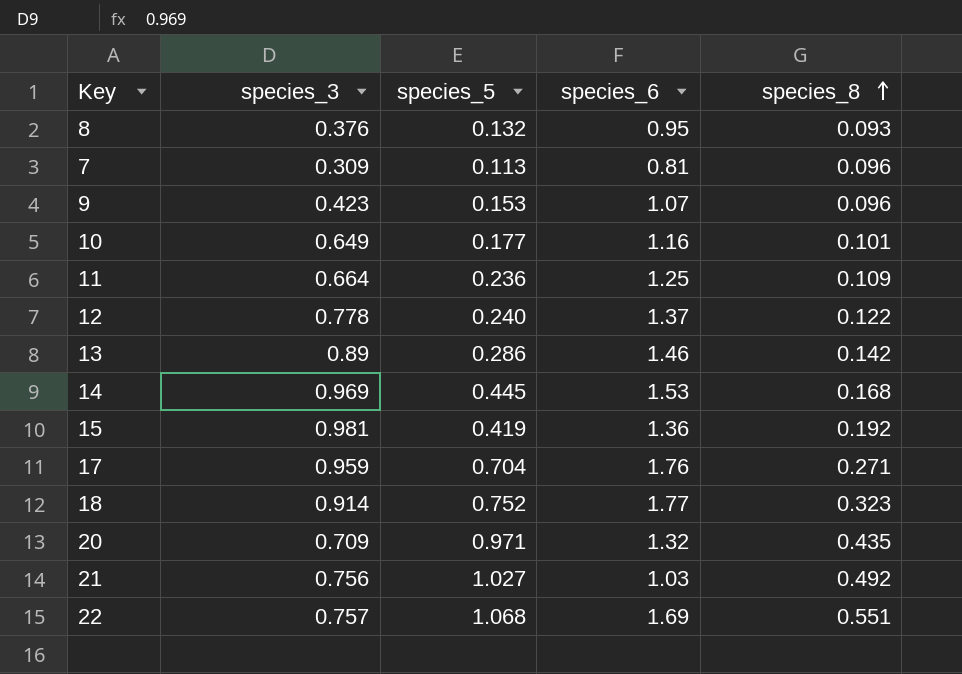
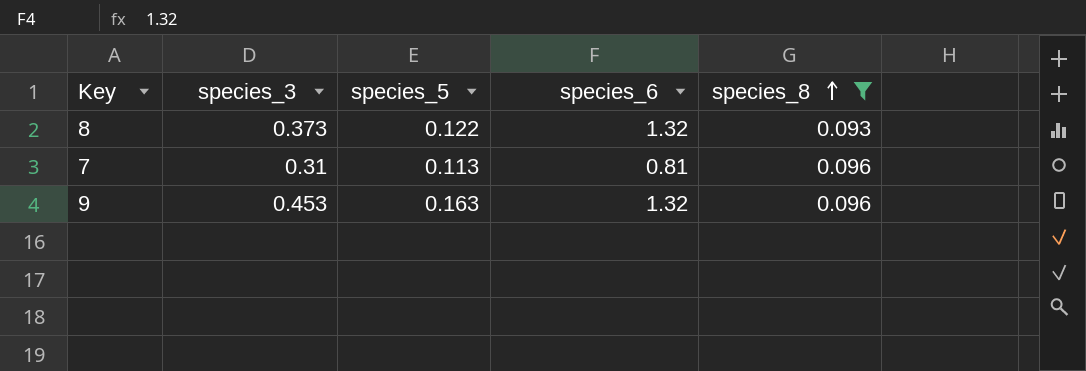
filter: none -> species_8 <= 0.096
8 | species_3: 0.376 -> 0.373
8 | species_5: 0.132 -> 0.122
8 | species_6: 0.95 -> 1.32
7 | species_3: 0.309 -> 0.31
9 | species_3: 0.423 -> 0.453
9 | species_5: 0.153 -> 0.163
9 | species_6: 1.07 -> 1.32

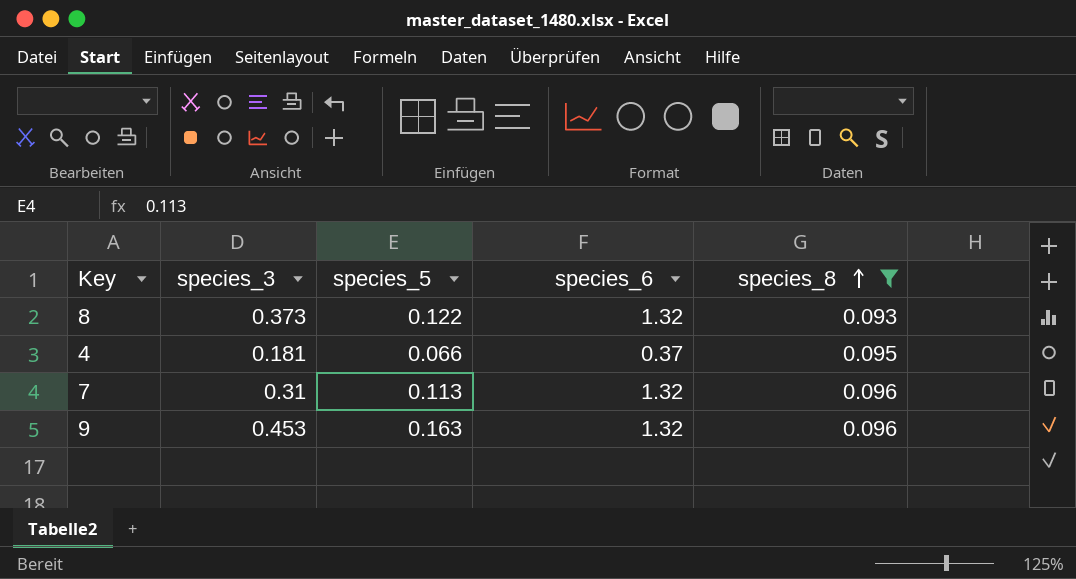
row 4: none -> 0.181 | 0.066 | 0.37 | 0.095
7 | species_6: 0.81 -> 1.32

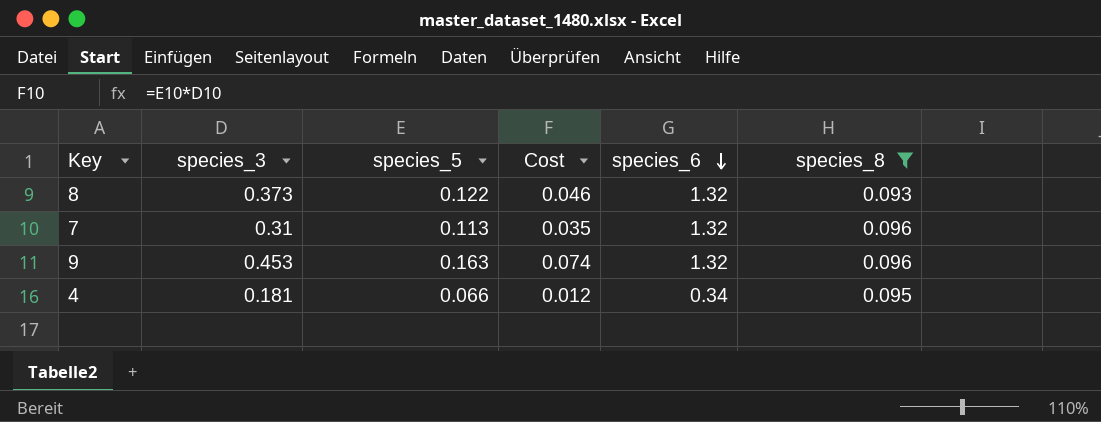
row order: species_8 ascending -> species_6 descending
column Cost | formula: none -> [species_3] * [species_5]
4 | species_6: 0.37 -> 0.34

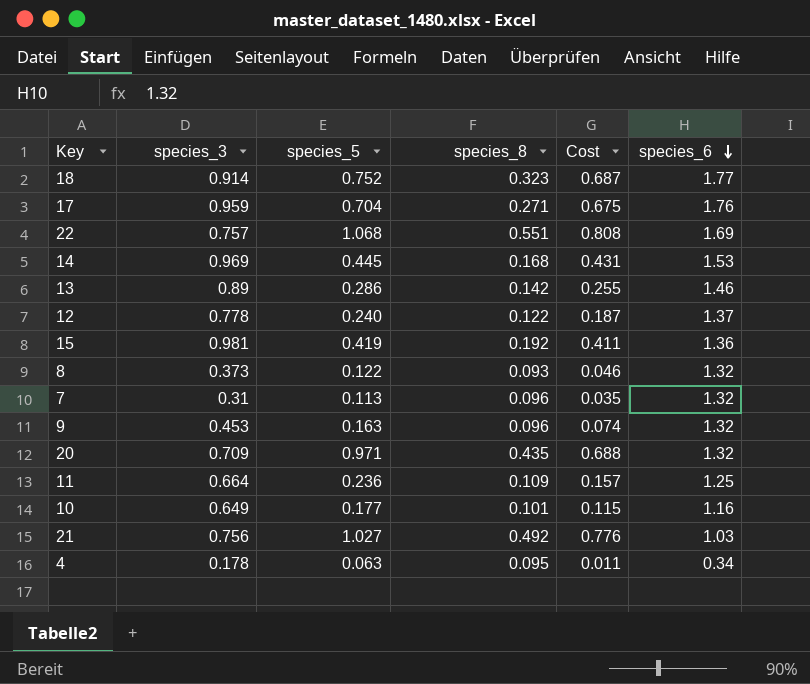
filter: species_8 <= 0.096 -> none
column species_8 | position: 6 -> 4
4 | species_3: 0.181 -> 0.178
4 | species_5: 0.066 -> 0.063
4 | Cost: 0.012 -> 0.011

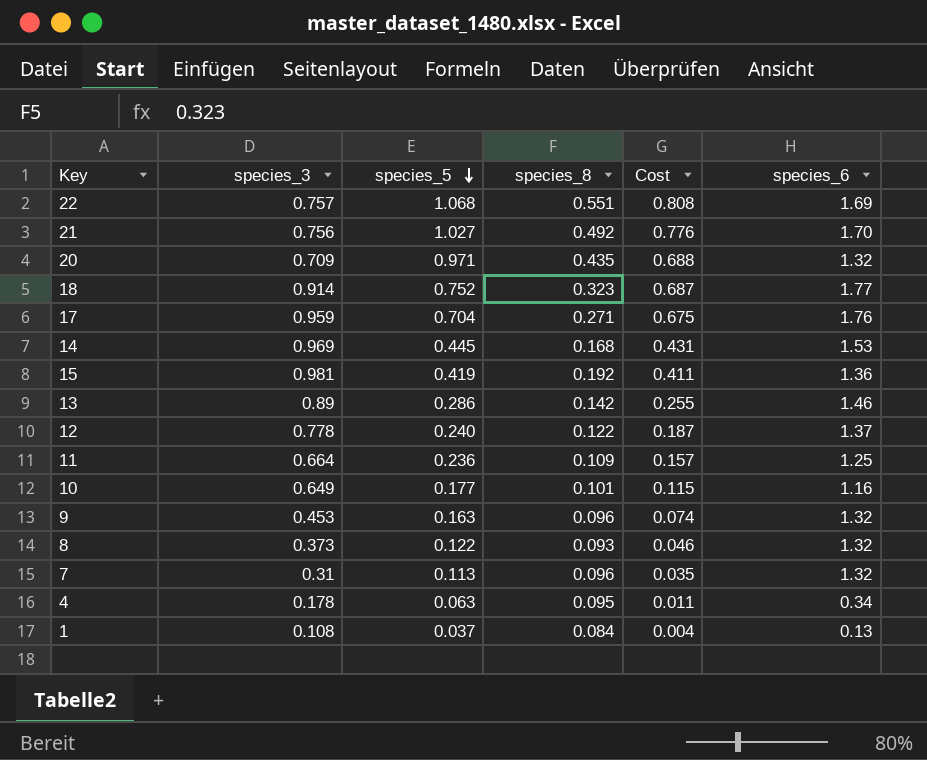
row order: species_6 descending -> species_5 descending
21 | species_6: 1.03 -> 1.70
row 1: none -> 0.108 | 0.037 | 0.084 | 0.004 | 0.13

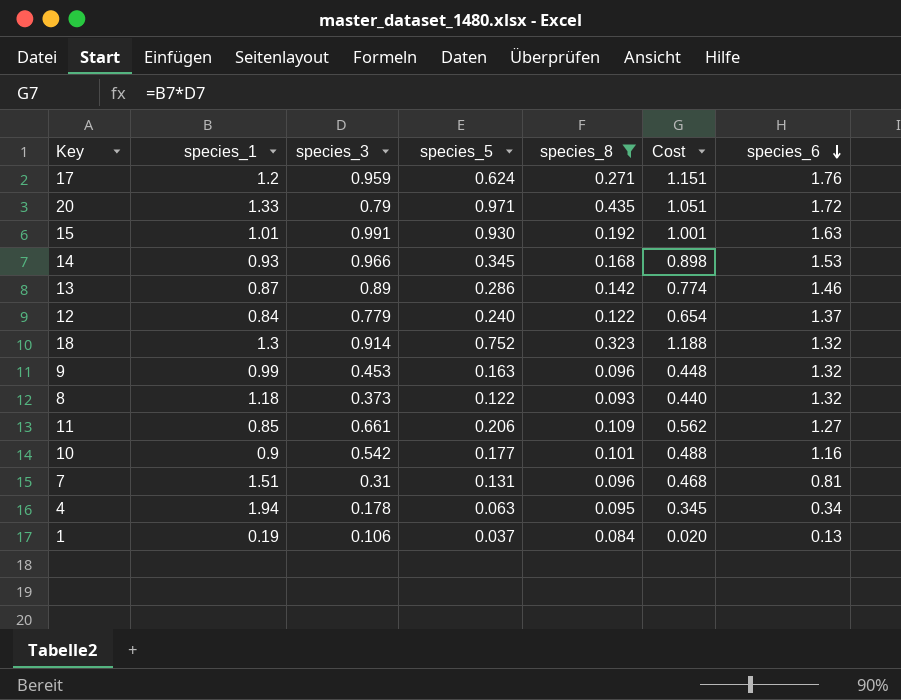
filter: none -> species_8 <= 0.435
row order: species_5 descending -> species_6 descending
column species_1 | position: none -> 2
column Cost | formula: [species_3] * [species_5] -> [species_1] * [species_3]
17 | species_5: 0.704 -> 0.624
20 | species_3: 0.709 -> 0.79
20 | species_6: 1.32 -> 1.72
15 | species_3: 0.981 -> 0.991
15 | species_5: 0.419 -> 0.930
15 | species_6: 1.36 -> 1.63
14 | species_3: 0.969 -> 0.966
14 | species_5: 0.445 -> 0.345
12 | species_3: 0.778 -> 0.779
18 | species_6: 1.77 -> 1.32
11 | species_3: 0.664 -> 0.661
11 | species_5: 0.236 -> 0.206
11 | species_6: 1.25 -> 1.27
10 | species_3: 0.649 -> 0.542
7 | species_5: 0.113 -> 0.131
7 | species_6: 1.32 -> 0.81
1 | species_3: 0.108 -> 0.106

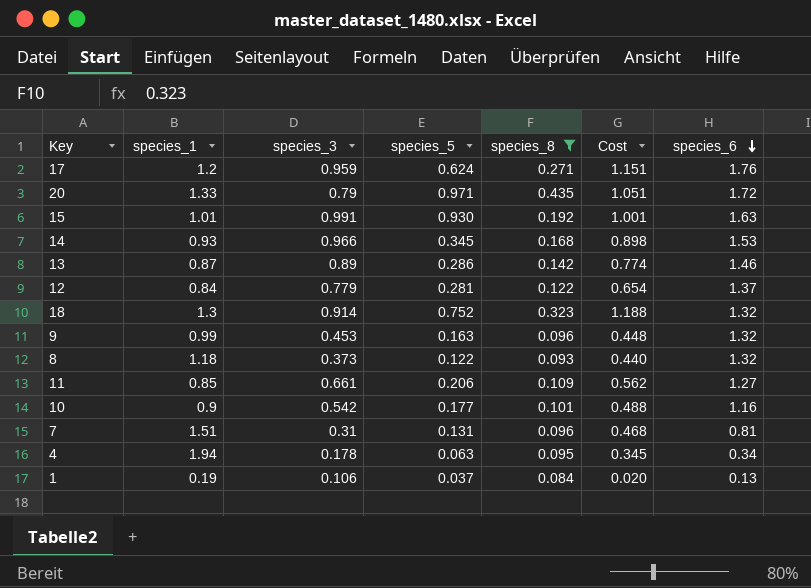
12 | species_5: 0.240 -> 0.281

